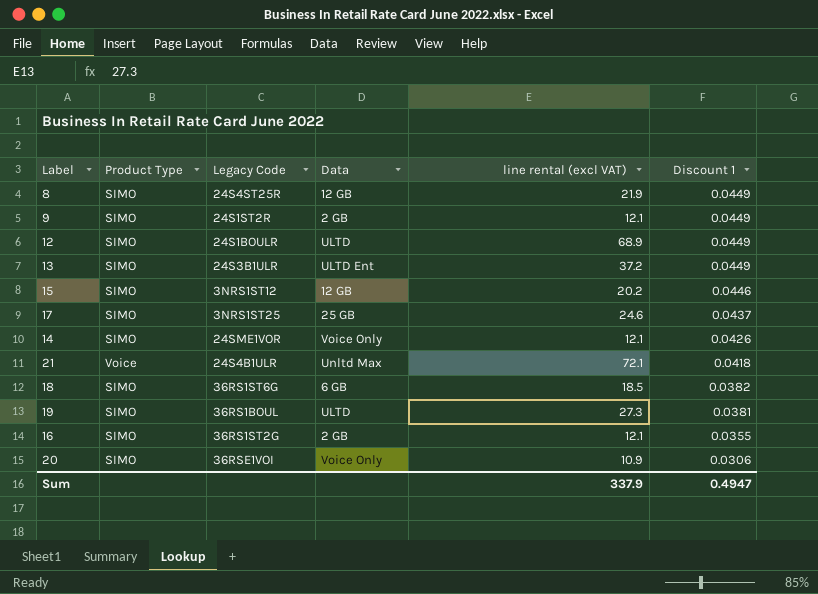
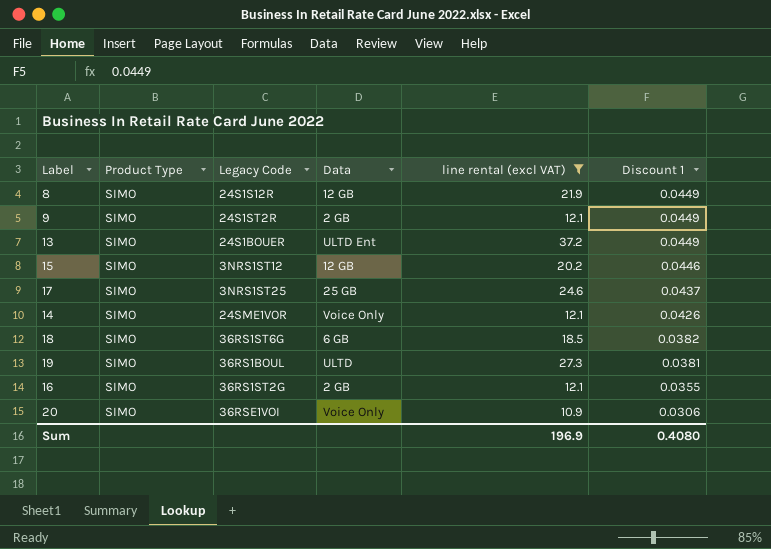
filter: none -> line rental (excl VAT) <= 37.2
8 | Legacy Code: 24S4ST25R -> 24S1S12R
13 | Legacy Code: 24S3B1ULR -> 24S1BOUER
Sum | line rental (excl VAT): 337.9 -> 196.9
Sum | Discount 1: 0.4947 -> 0.4080

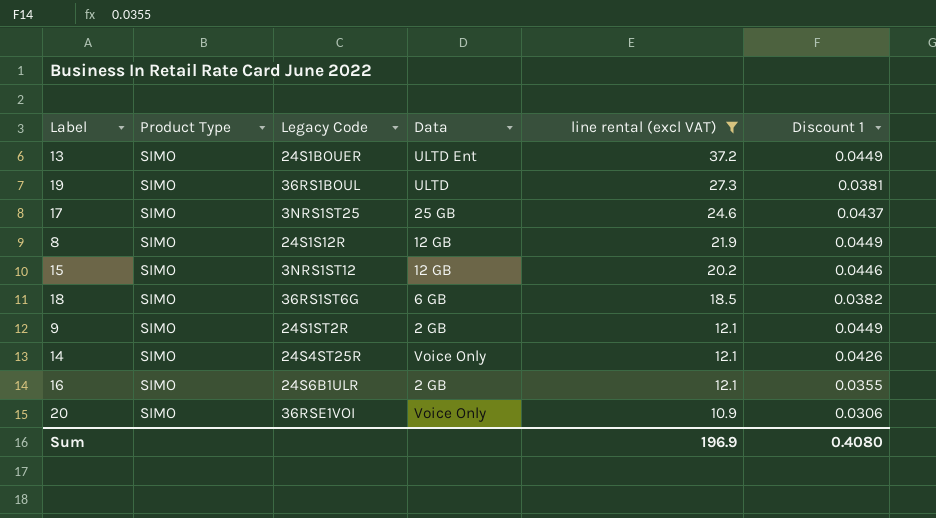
row order: Discount 1 descending -> line rental (excl VAT) descending
14 | Legacy Code: 24SME1VOR -> 24S4ST25R
16 | Legacy Code: 36RS1ST2G -> 24S6B1ULR

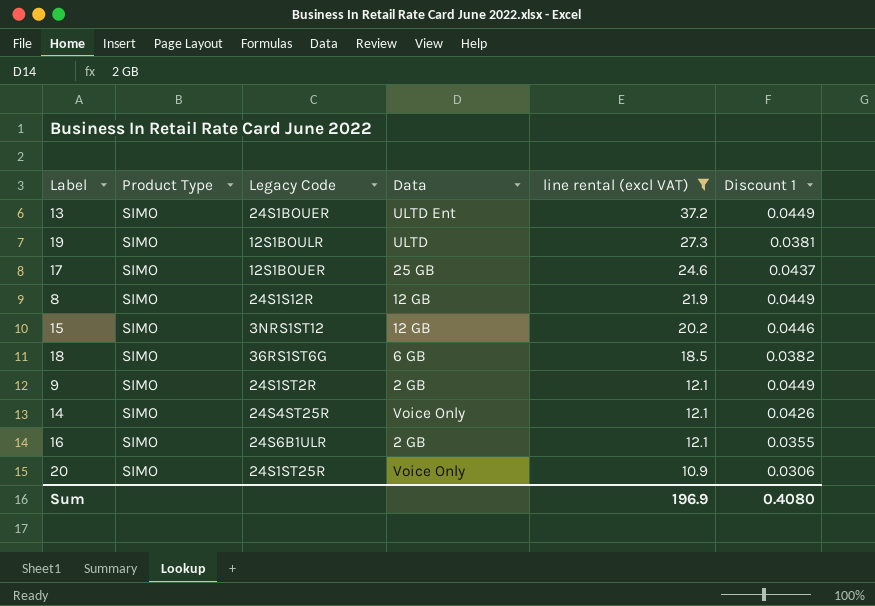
19 | Legacy Code: 36RS1BOUL -> 12S1BOULR
17 | Legacy Code: 3NRS1ST25 -> 12S1BOUER
20 | Legacy Code: 36RSE1VOI -> 24S1ST25R

